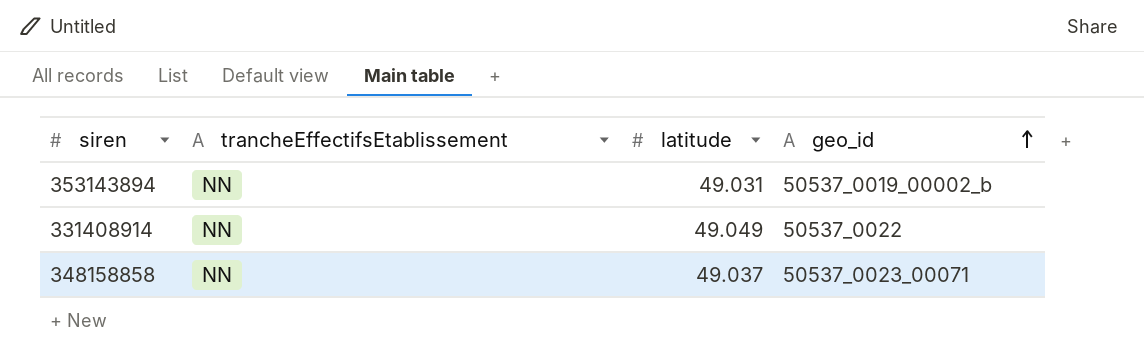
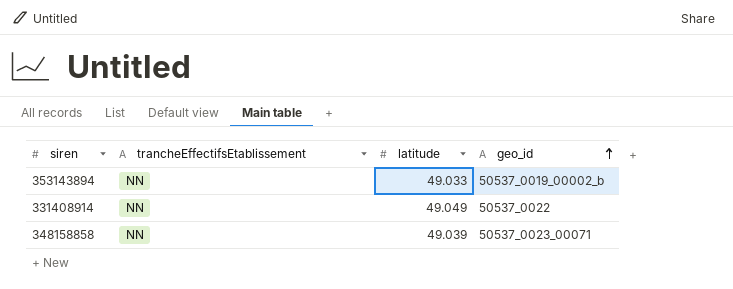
353143894 | latitude: 49.031 -> 49.033
348158858 | latitude: 49.037 -> 49.039

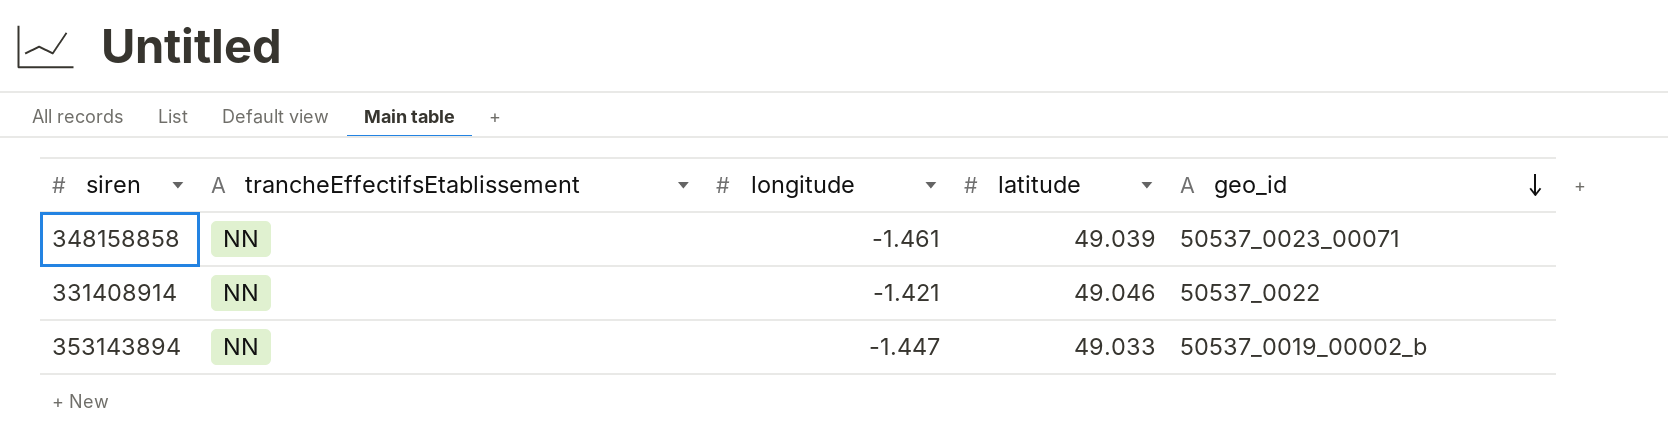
row order: geo_id ascending -> geo_id descending
column longitude | position: none -> 3
331408914 | latitude: 49.049 -> 49.046

